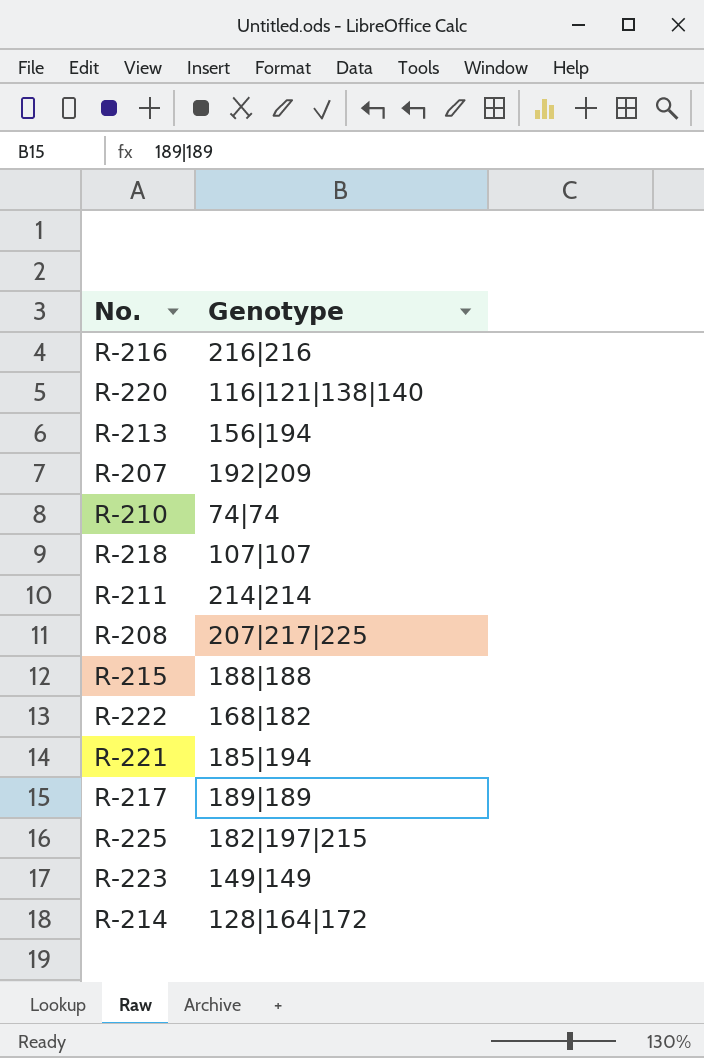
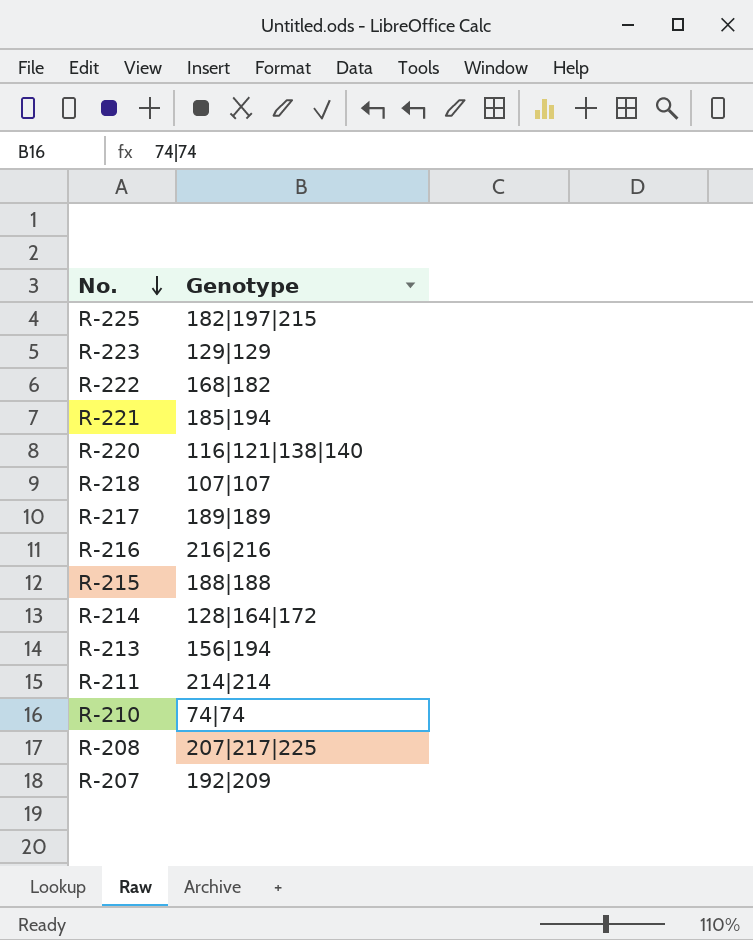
row order: none -> No. descending
R-223 | Genotype: 149|149 -> 129|129

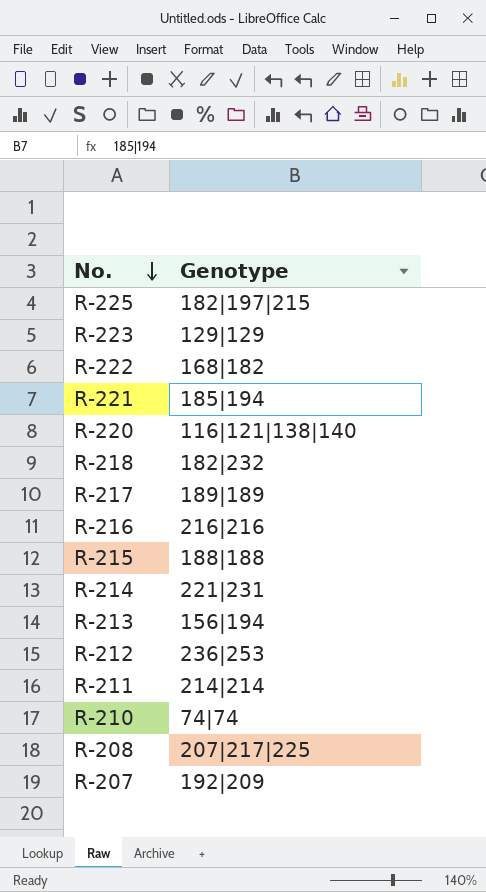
R-218 | Genotype: 107|107 -> 182|232
R-214 | Genotype: 128|164|172 -> 221|231
row R-212: none -> 236|253

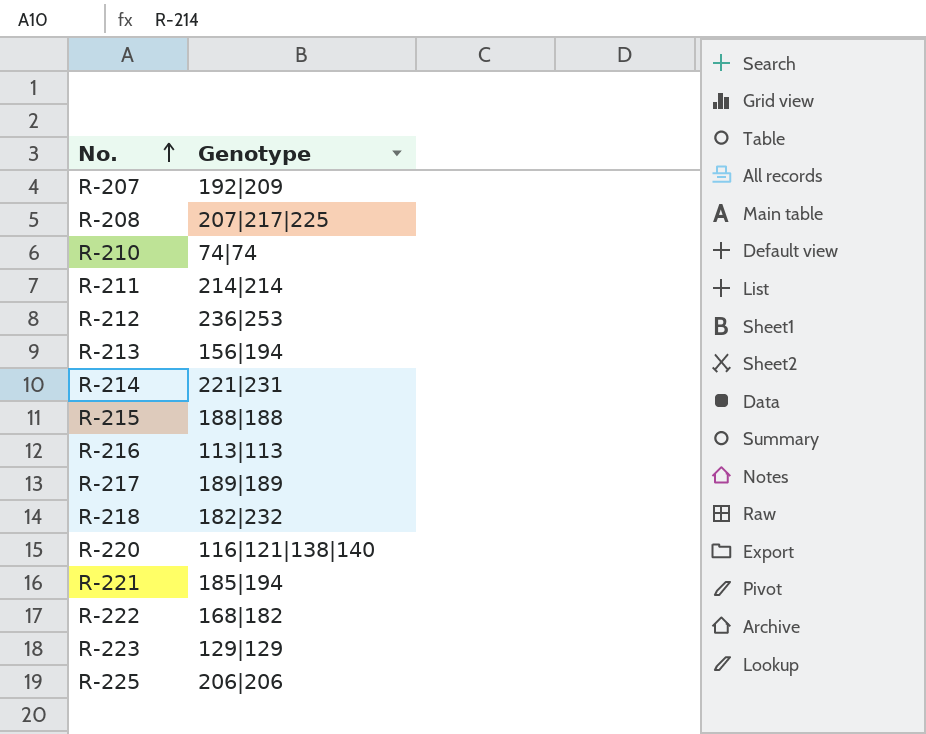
row order: No. descending -> No. ascending
R-216 | Genotype: 216|216 -> 113|113
R-225 | Genotype: 182|197|215 -> 206|206

